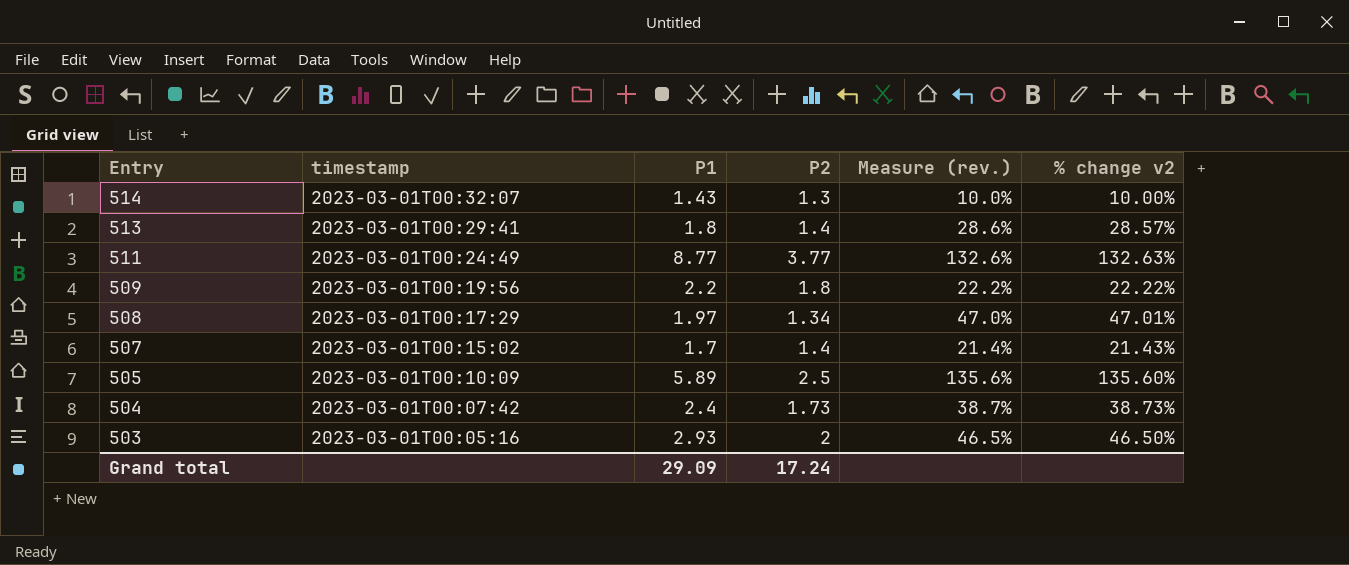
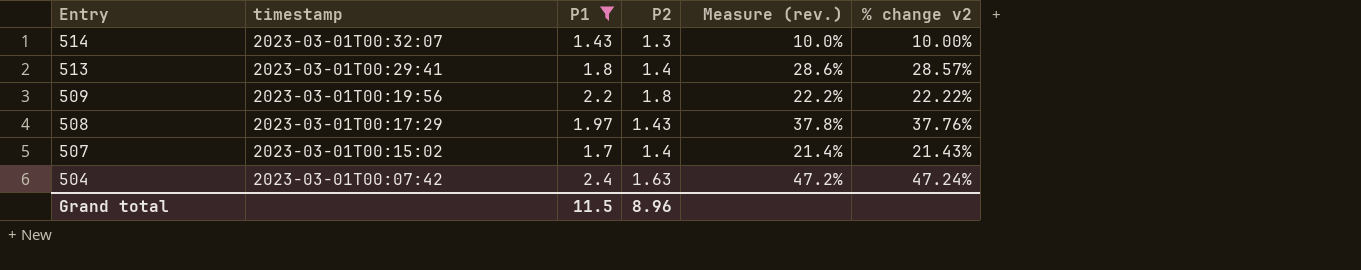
filter: none -> P1 <= 2.4
508 | P2: 1.34 -> 1.43
508 | Measure (rev.): 47.0% -> 37.8%
508 | % change v2: 47.01% -> 37.76%
504 | P2: 1.73 -> 1.63
504 | Measure (rev.): 38.7% -> 47.2%
504 | % change v2: 38.73% -> 47.24%
Grand total | P1: 29.09 -> 11.5
Grand total | P2: 17.24 -> 8.96

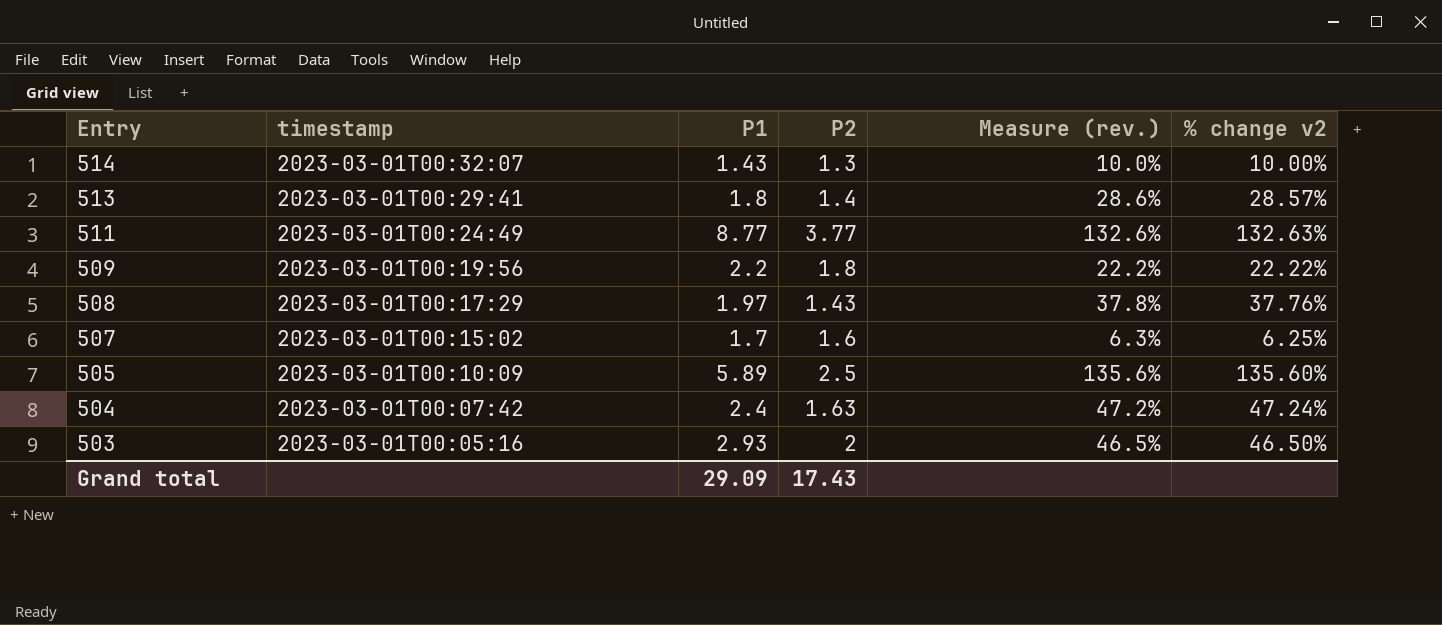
filter: P1 <= 2.4 -> none
507 | P2: 1.4 -> 1.6
507 | Measure (rev.): 21.4% -> 6.3%
507 | % change v2: 21.43% -> 6.25%
Grand total | P1: 11.5 -> 29.09
Grand total | P2: 8.96 -> 17.43

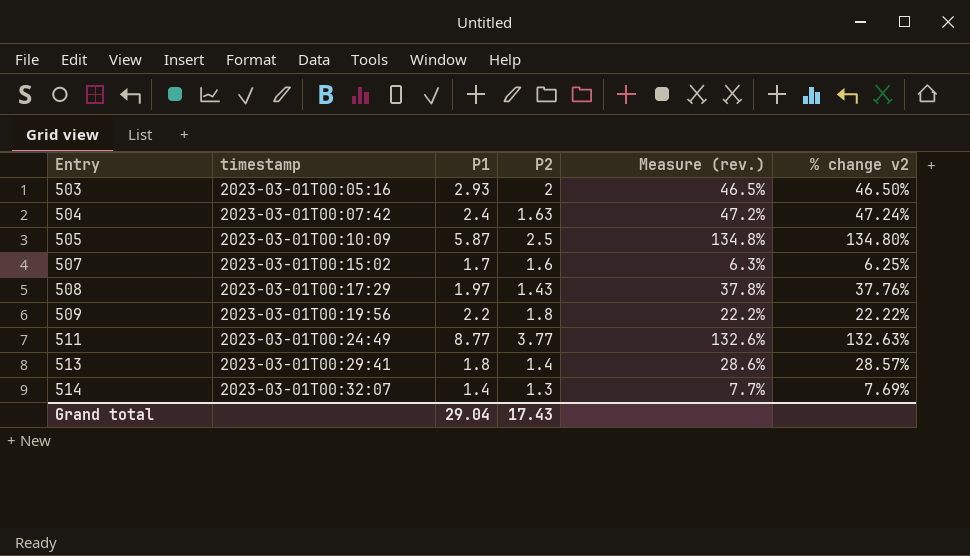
row order: Entry descending -> Entry ascending
505 | P1: 5.89 -> 5.87
505 | Measure (rev.): 135.6% -> 134.8%
505 | % change v2: 135.60% -> 134.80%
514 | P1: 1.43 -> 1.4
514 | Measure (rev.): 10.0% -> 7.7%
514 | % change v2: 10.00% -> 7.69%
Grand total | P1: 29.09 -> 29.04

